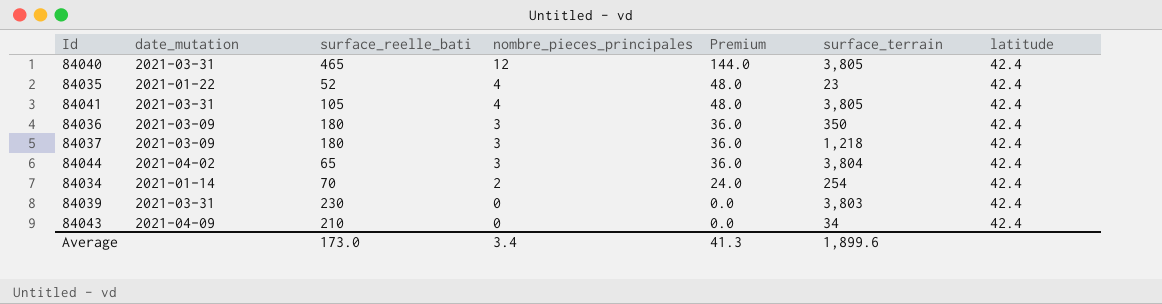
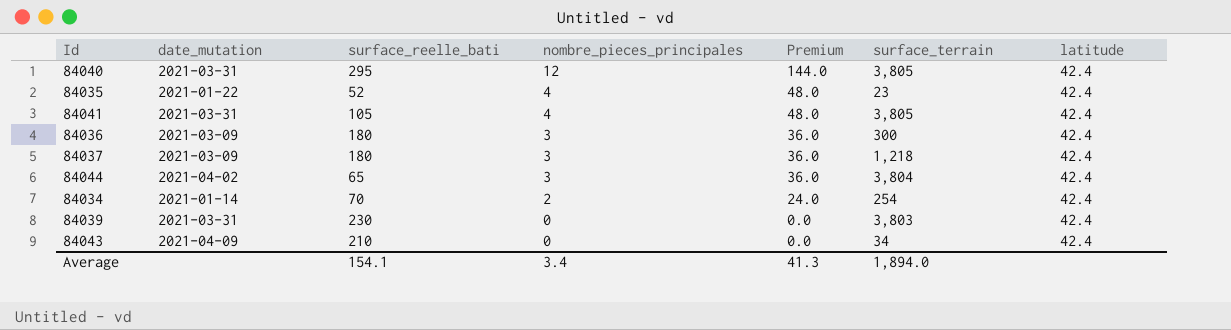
84040 | surface_reelle_bati: 465 -> 295
84036 | surface_terrain: 350 -> 300
Average | surface_reelle_bati: 173.0 -> 154.1
Average | surface_terrain: 1,899.6 -> 1,894.0

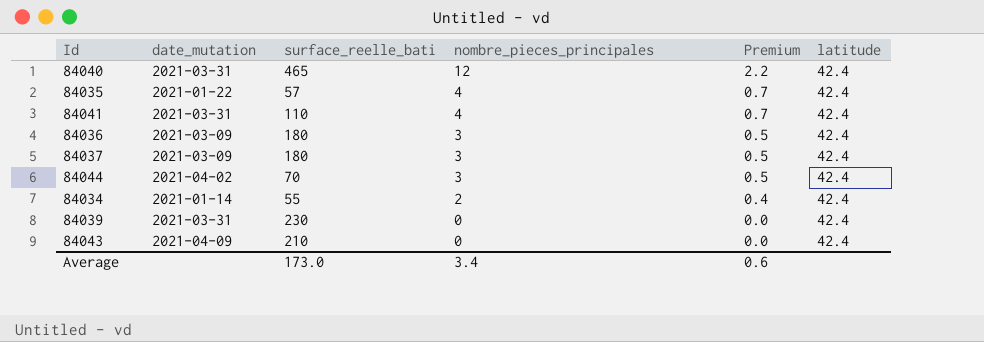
column surface_terrain | position: 6 -> none
column Premium | formula: [nombre_pieces_principales] * 12 -> [nombre_pieces_principales] * 0.18
84040 | surface_reelle_bati: 295 -> 465
84035 | surface_reelle_bati: 52 -> 57
84041 | surface_reelle_bati: 105 -> 110
84044 | surface_reelle_bati: 65 -> 70
84034 | surface_reelle_bati: 70 -> 55
Average | surface_reelle_bati: 154.1 -> 173.0
Average | Premium: 41.3 -> 0.6

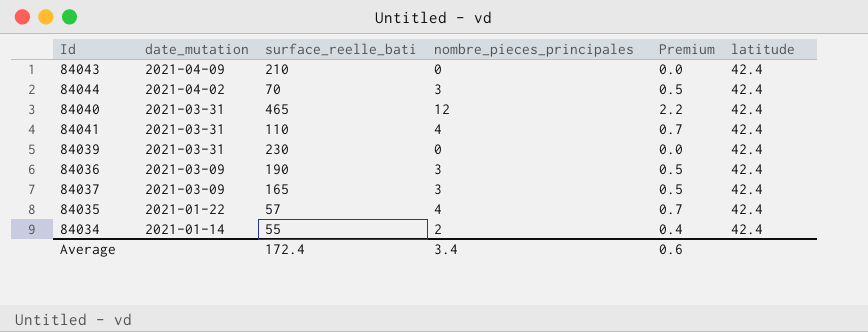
row order: nombre_pieces_principales descending -> date_mutation descending
84036 | surface_reelle_bati: 180 -> 190
84037 | surface_reelle_bati: 180 -> 165
Average | surface_reelle_bati: 173.0 -> 172.4

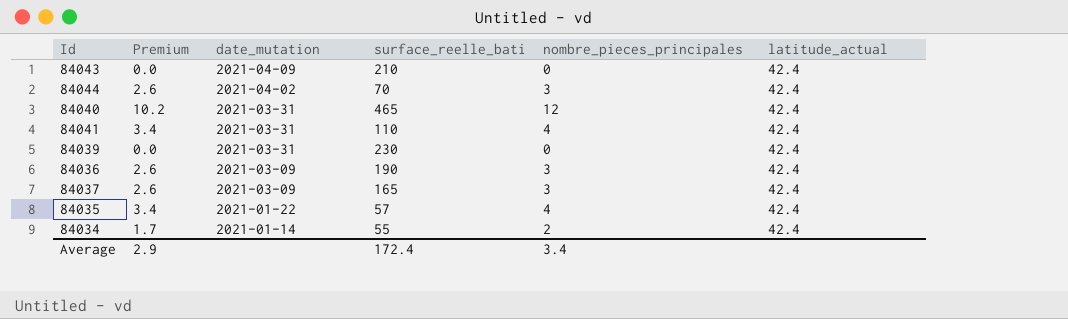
column Premium | formula: [nombre_pieces_principales] * 0.18 -> [nombre_pieces_principales] * 0.85
column Premium | position: 5 -> 2
column name: latitude -> latitude_actual
Average | Premium: 0.6 -> 2.9

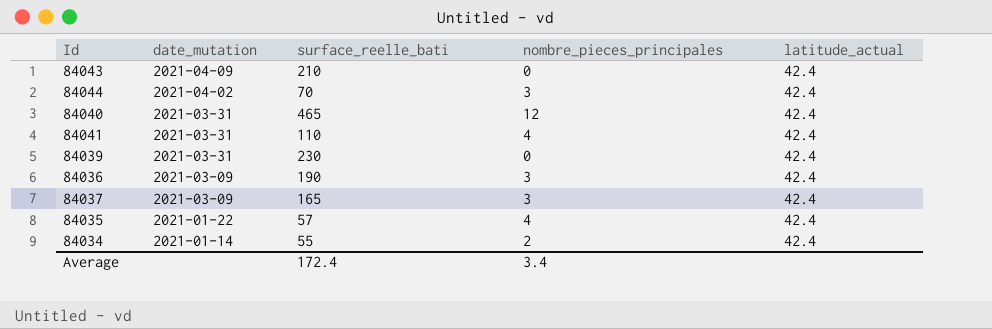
column Premium | formula: [nombre_pieces_principales] * 0.85 -> none

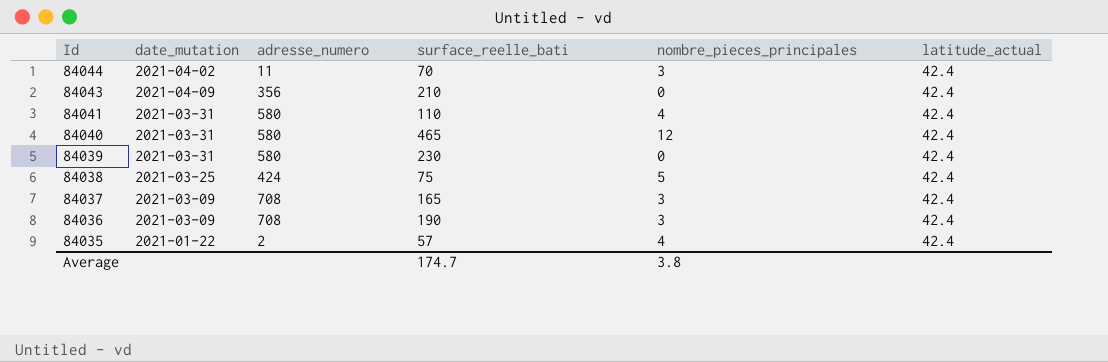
row order: date_mutation descending -> Id descending
column adresse_numero | position: none -> 3
row 84034: 2021-01-14 | 55 | 2 | 42.4 -> none
row 84038: none -> 2021-03-25 | 424 | 75 | 5 | 42.4
Average | surface_reelle_bati: 172.4 -> 174.7
Average | nombre_pieces_principales: 3.4 -> 3.8

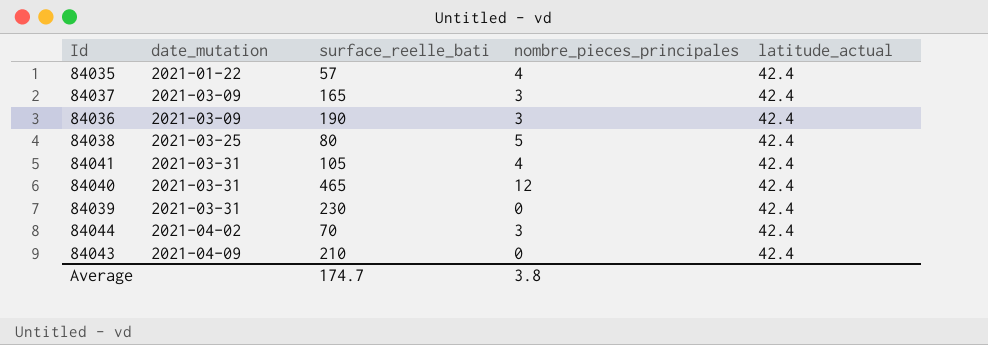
row order: Id descending -> date_mutation ascending
column adresse_numero | position: 3 -> none
84038 | surface_reelle_bati: 75 -> 80
84041 | surface_reelle_bati: 110 -> 105

